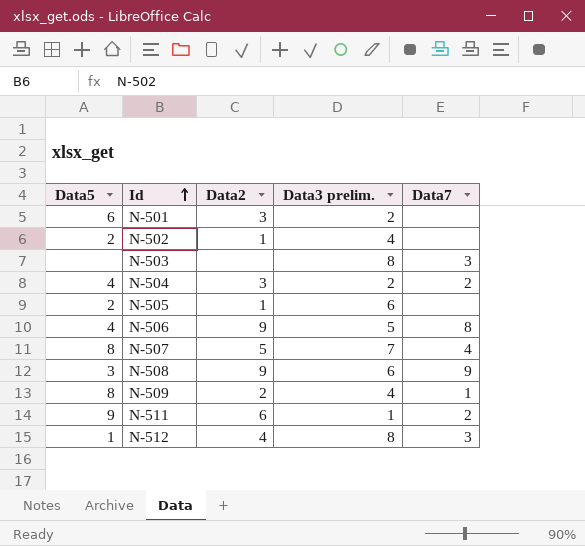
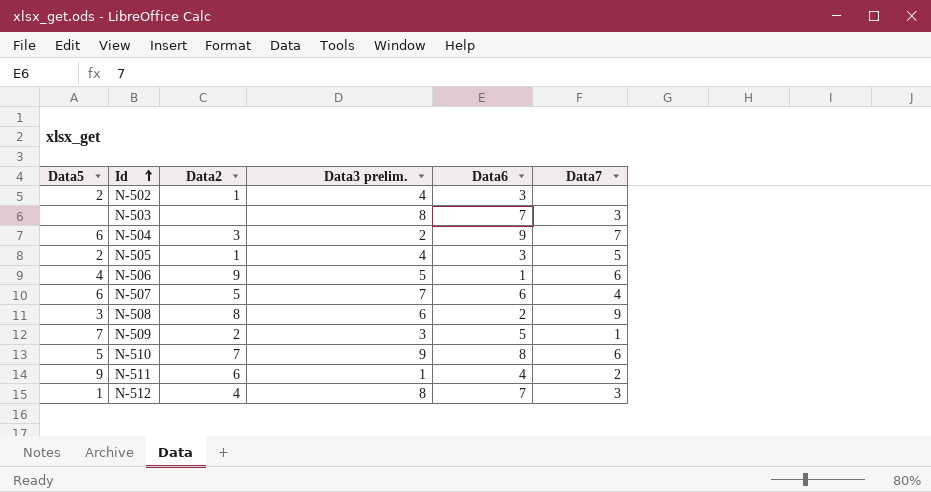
column Data6 | position: none -> 5
row N-501: 6 | 3 | 2 | none -> none
N-504 | Data5: 4 -> 6
N-504 | Data7: 2 -> 7
N-505 | Data3 prelim.: 6 -> 4
N-505 | Data7: none -> 5
N-506 | Data7: 8 -> 6
N-507 | Data5: 8 -> 6
N-508 | Data2: 9 -> 8
N-509 | Data5: 8 -> 7
N-509 | Data3 prelim.: 4 -> 3
row N-510: none -> 5 | 7 | 9 | 8 | 6

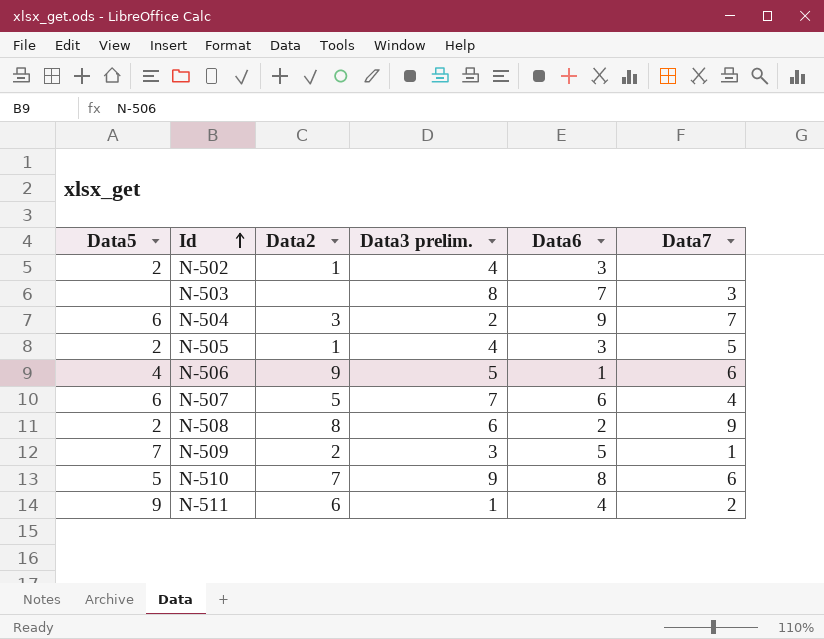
row N-512: 1 | 4 | 8 | 7 | 3 -> none
N-508 | Data5: 3 -> 2

